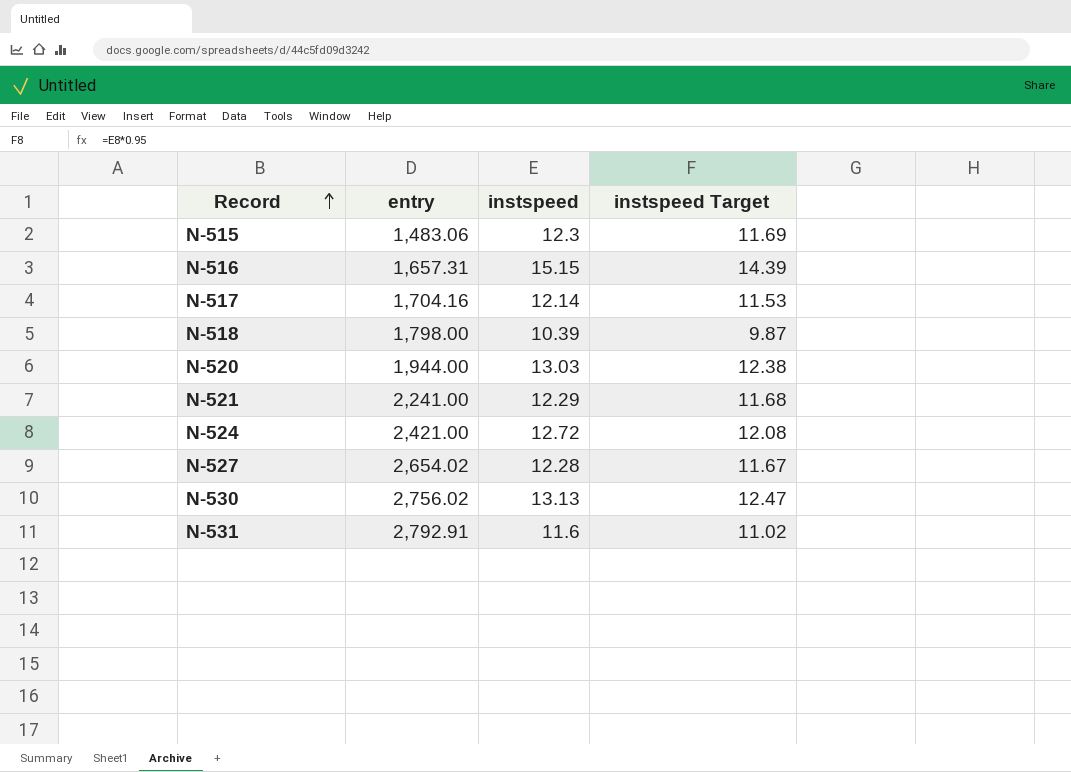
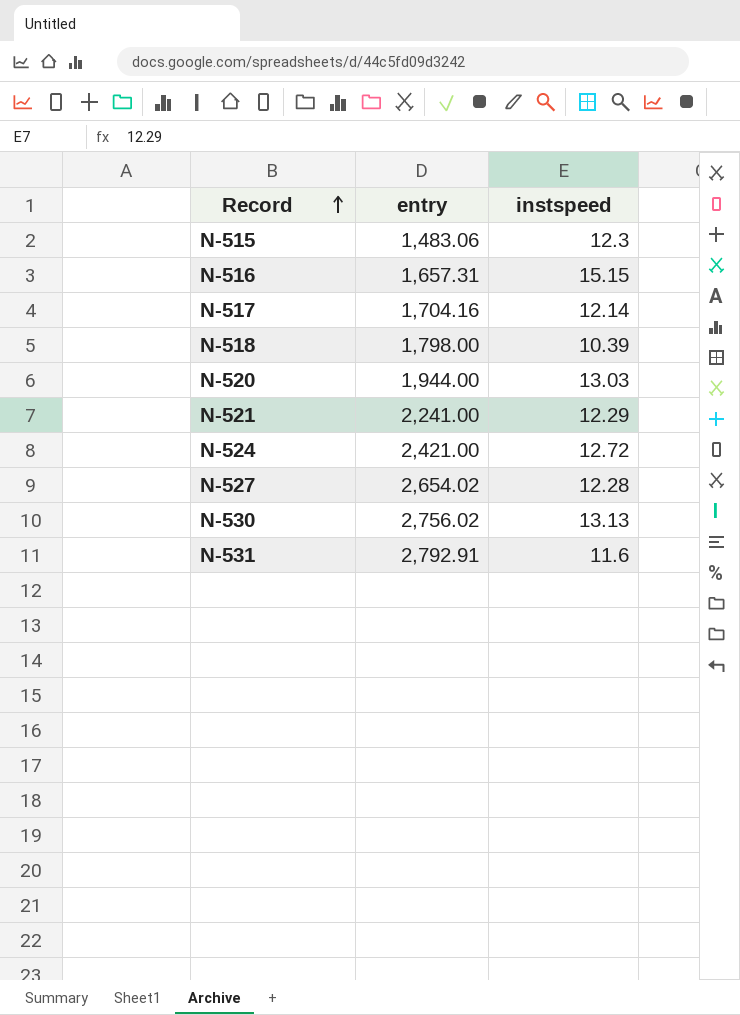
column instspeed Target | formula: [instspeed] * 0.95 -> none

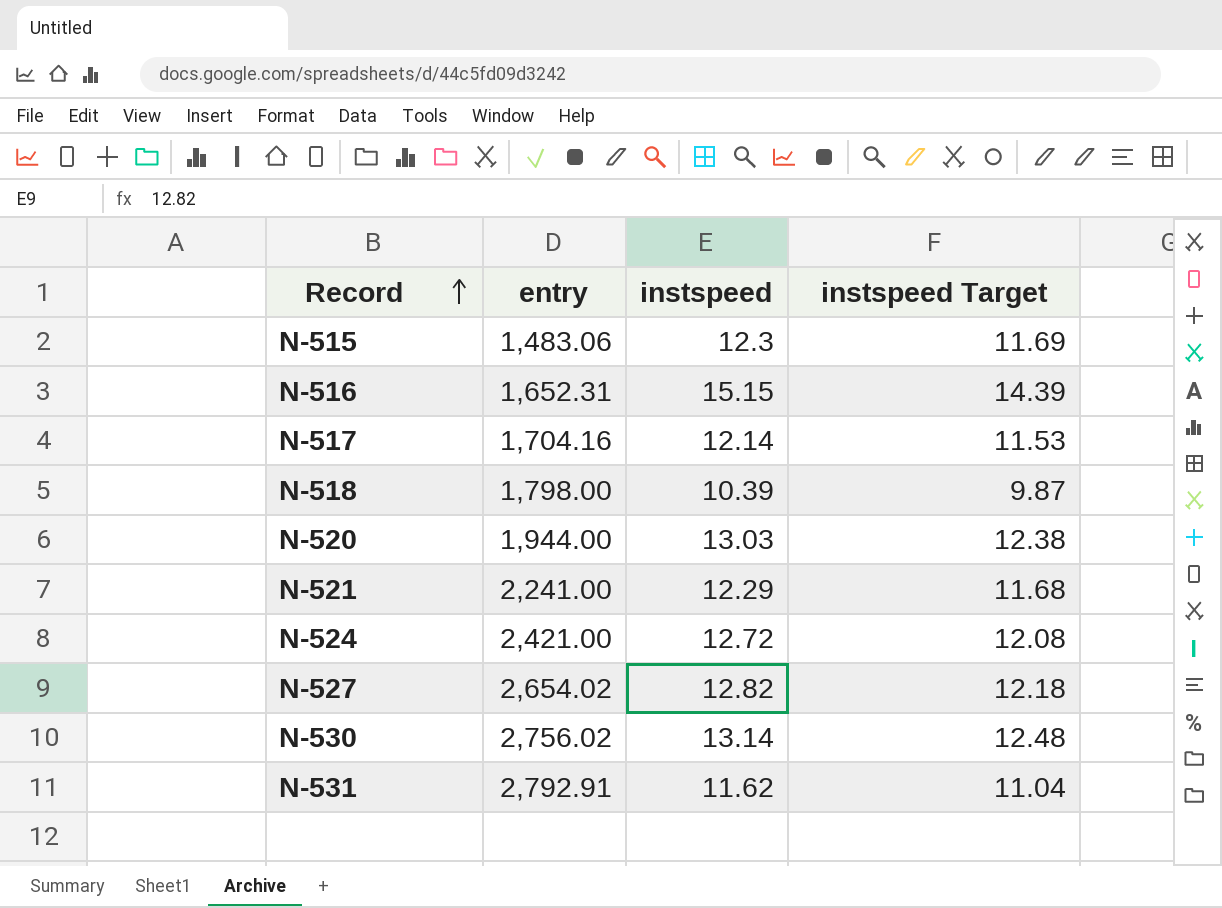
column instspeed Target | formula: none -> [instspeed] * 0.95
N-516 | entry: 1,657.31 -> 1,652.31
N-527 | instspeed: 12.28 -> 12.82
N-530 | instspeed: 13.13 -> 13.14
N-531 | instspeed: 11.6 -> 11.62

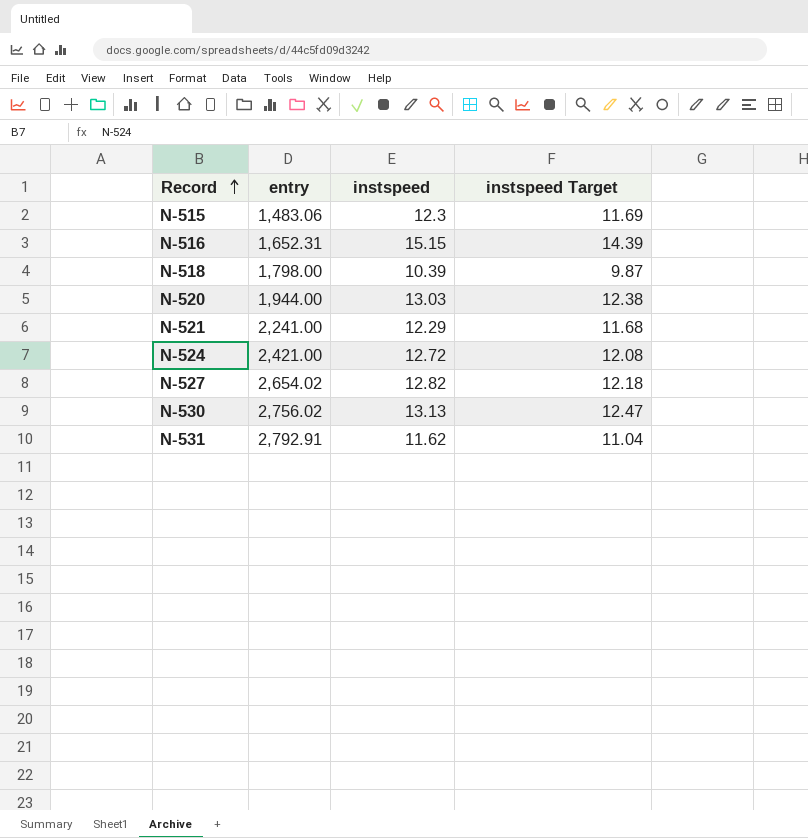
row N-517: 1,704.16 | 12.14 | 11.53 -> none
N-530 | instspeed: 13.14 -> 13.13
N-530 | instspeed Target: 12.48 -> 12.47

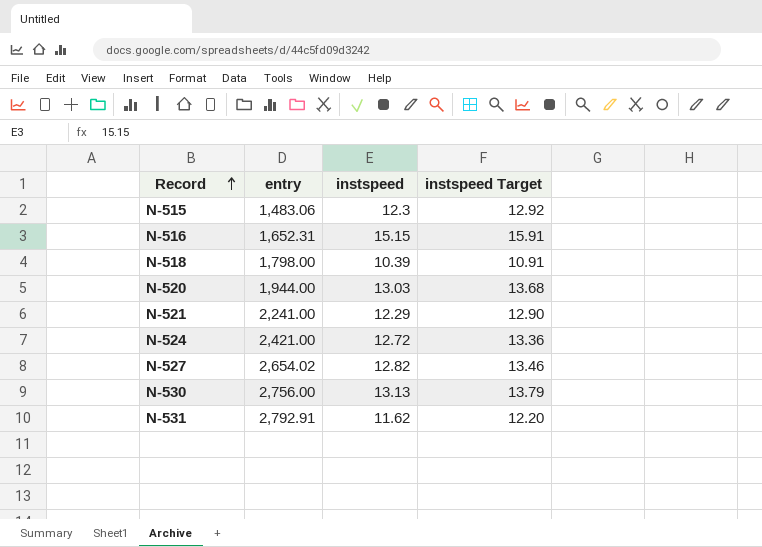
column instspeed Target | formula: [instspeed] * 0.95 -> [instspeed] * 1.05
N-530 | entry: 2,756.02 -> 2,756.00

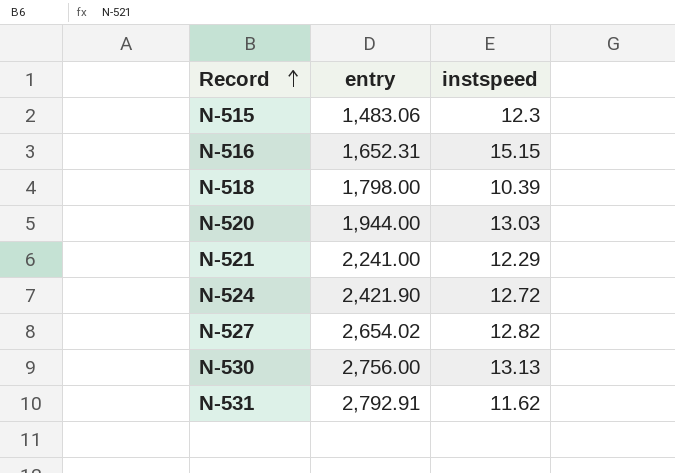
column instspeed Target | formula: [instspeed] * 1.05 -> none
N-524 | entry: 2,421.00 -> 2,421.90

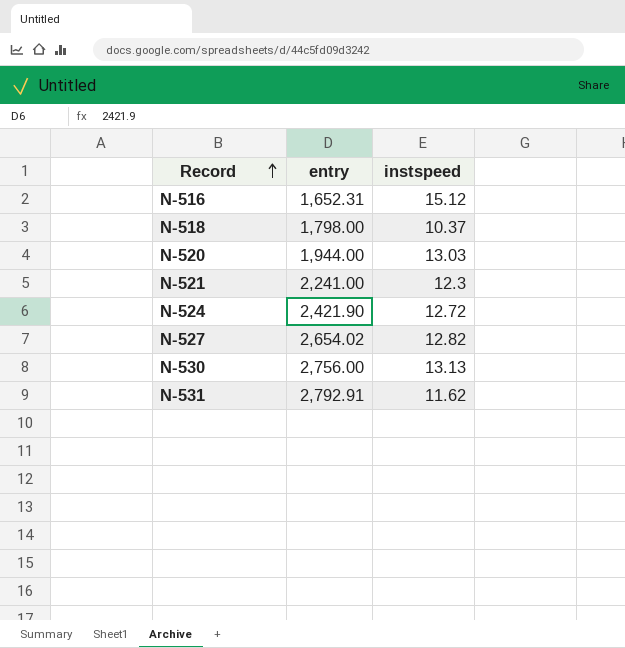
row N-515: 1,483.06 | 12.3 -> none
N-516 | instspeed: 15.15 -> 15.12
N-518 | instspeed: 10.39 -> 10.37
N-521 | instspeed: 12.29 -> 12.3

